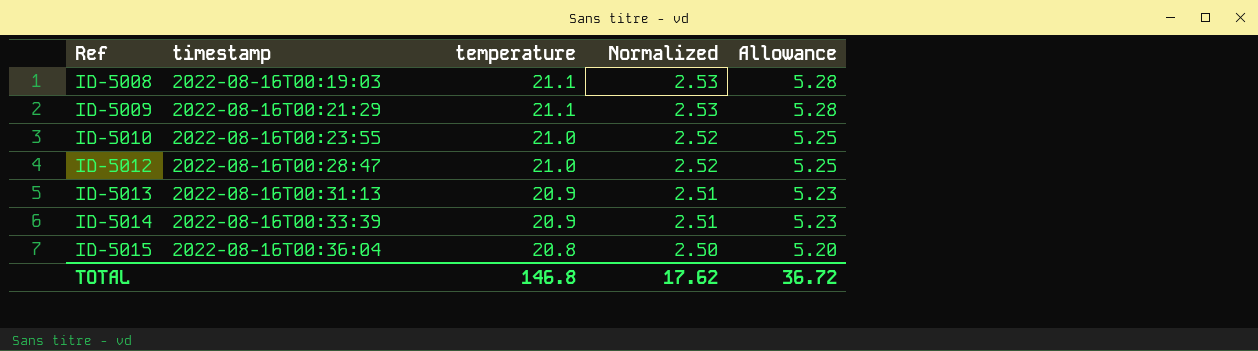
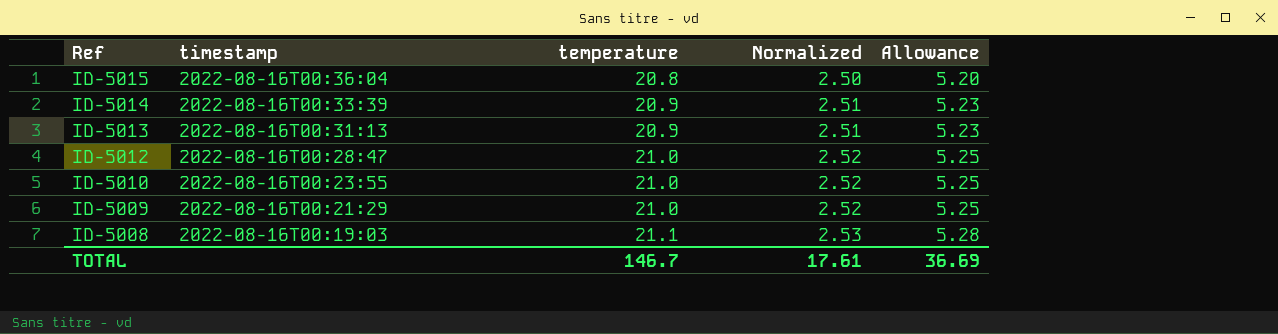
row order: Ref ascending -> Ref descending
ID-5009 | temperature: 21.1 -> 21.0
ID-5009 | Normalized: 2.53 -> 2.52
ID-5009 | Allowance: 5.28 -> 5.25
TOTAL | temperature: 146.8 -> 146.7
TOTAL | Normalized: 17.62 -> 17.61
TOTAL | Allowance: 36.72 -> 36.69

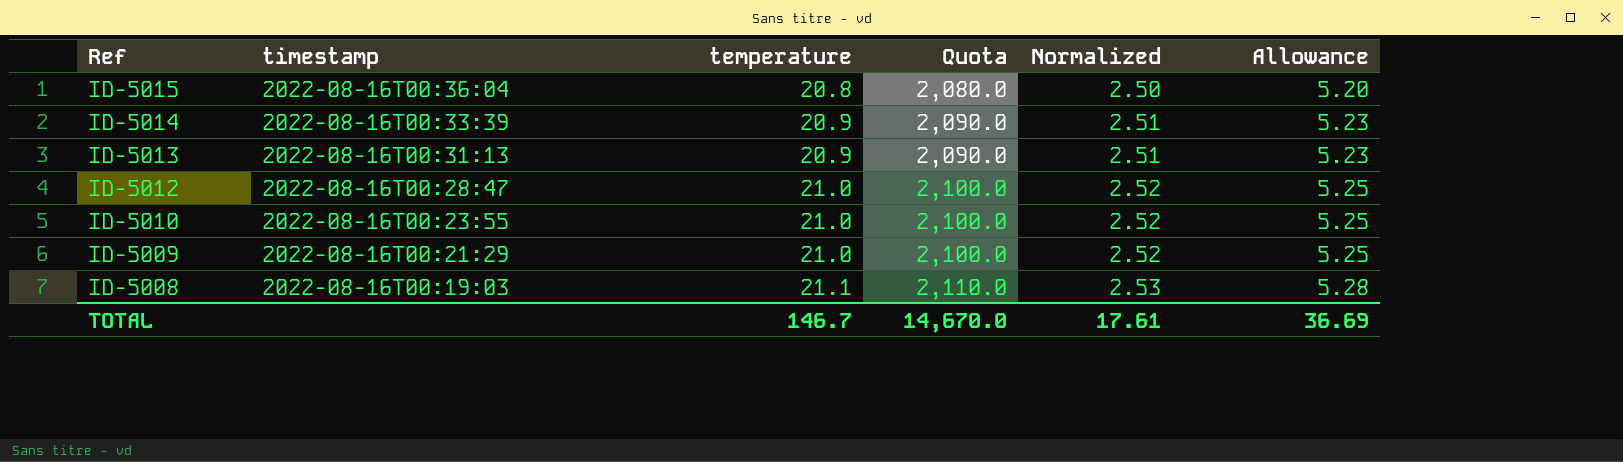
column Quota | formula: none -> [temperature] * 100

